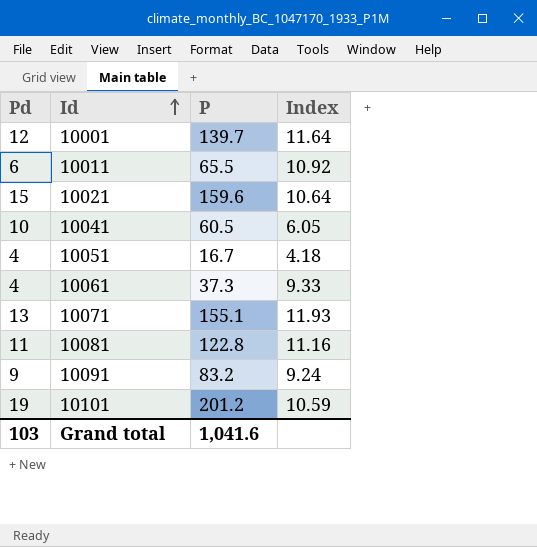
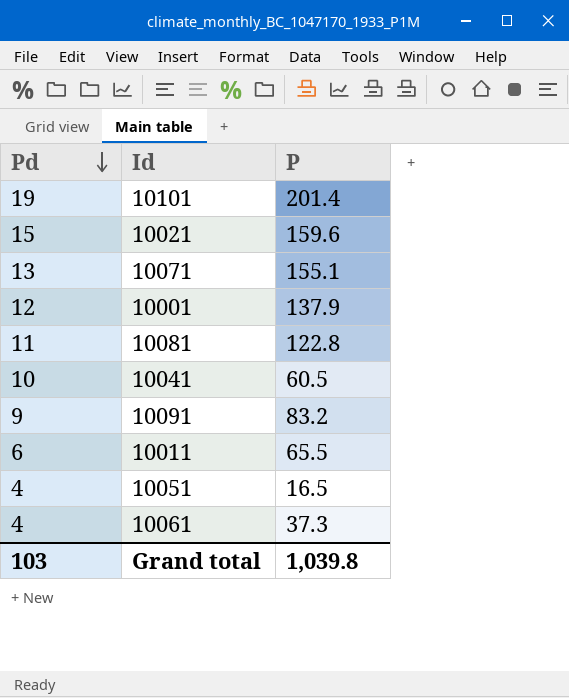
row order: Id ascending -> Pd descending
column Index | formula: [P] / [Pd] -> none
10101 | P: 201.2 -> 201.4
10001 | P: 139.7 -> 137.9
10051 | P: 16.7 -> 16.5
Grand total | P: 1,041.6 -> 1,039.8

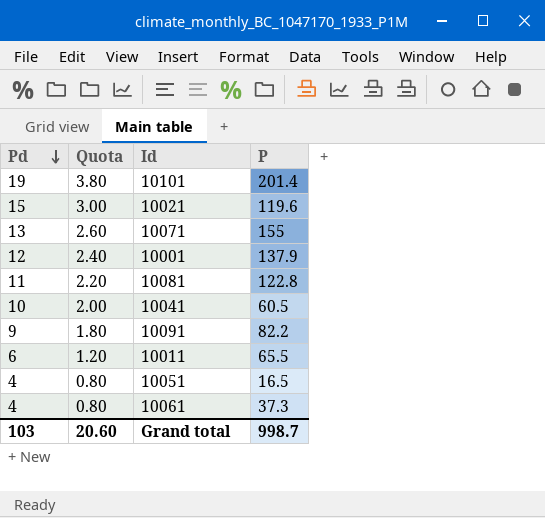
column Quota | formula: none -> [Pd] * 0.2
10021 | P: 159.6 -> 119.6
10071 | P: 155.1 -> 155
10091 | P: 83.2 -> 82.2
Grand total | P: 1,039.8 -> 998.7

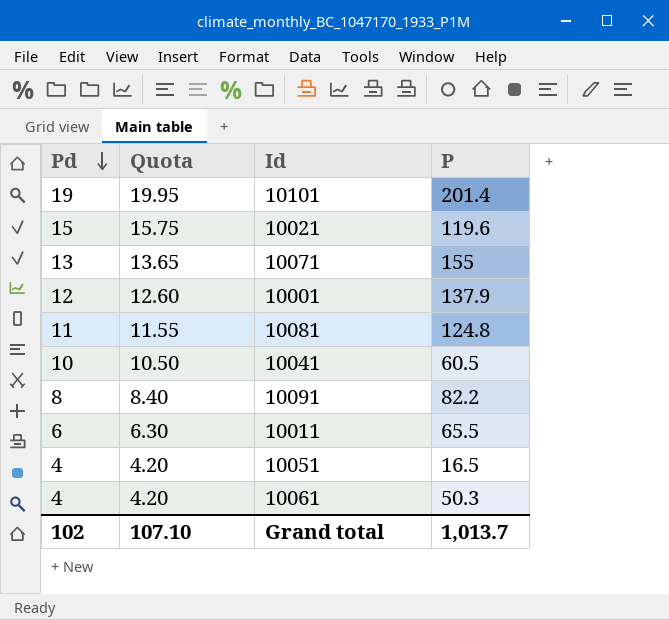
column Quota | formula: [Pd] * 0.2 -> [Pd] * 1.05
10081 | P: 122.8 -> 124.8
10091 | Pd: 9 -> 8
10061 | P: 37.3 -> 50.3
Grand total | Pd: 103 -> 102
Grand total | Quota: 20.60 -> 107.10
Grand total | P: 998.7 -> 1,013.7

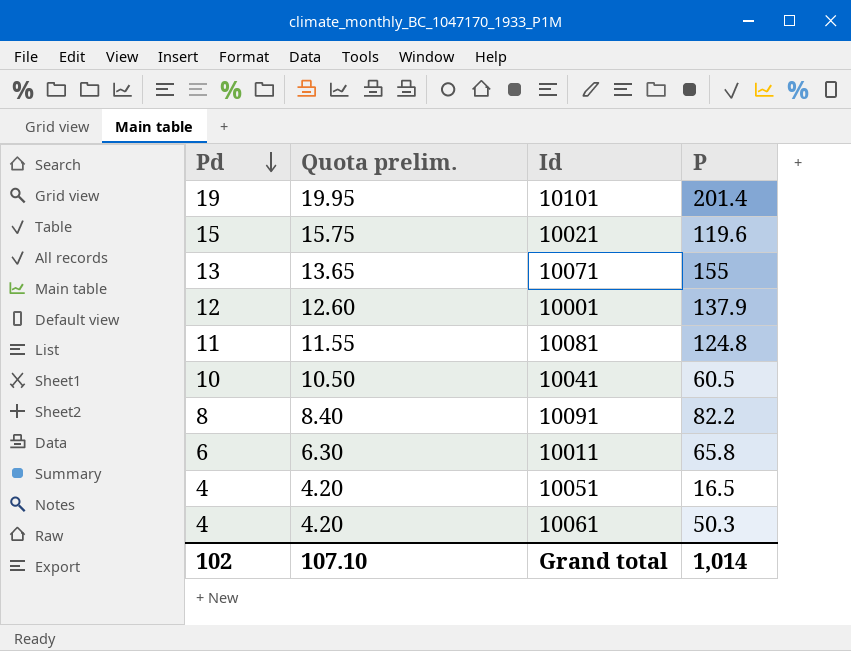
column name: Quota -> Quota prelim.
10011 | P: 65.5 -> 65.8
Grand total | P: 1,013.7 -> 1,014

